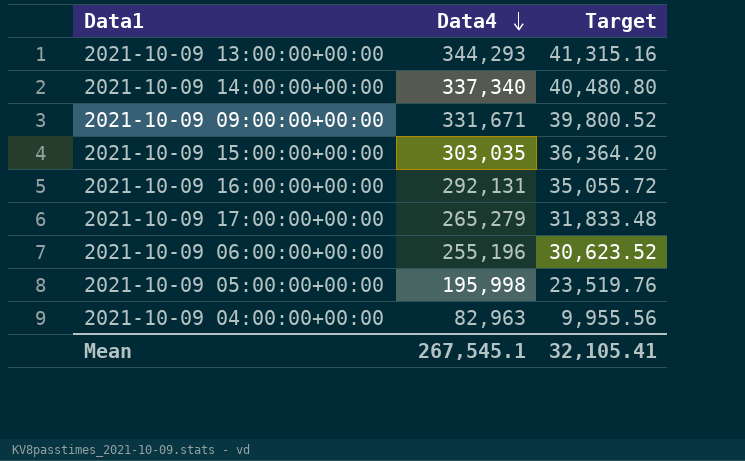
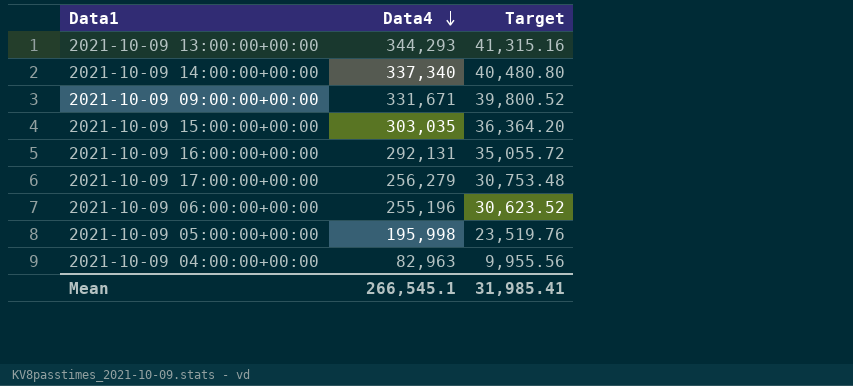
2021-10-09 17:00:00+00:00 | Data4: 265,279 -> 256,279
2021-10-09 17:00:00+00:00 | Target: 31,833.48 -> 30,753.48
Mean | Data4: 267,545.1 -> 266,545.1
Mean | Target: 32,105.41 -> 31,985.41

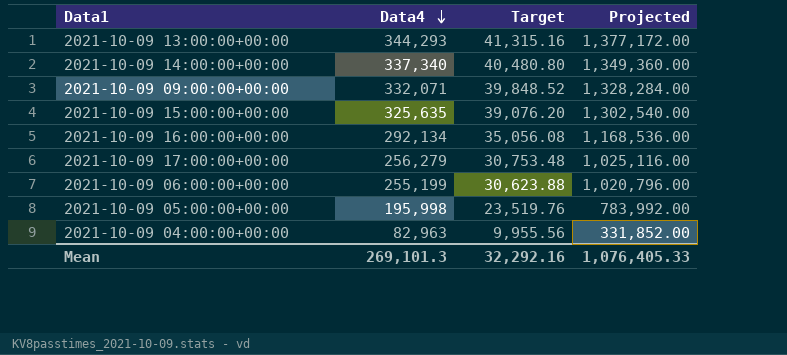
column Projected | formula: none -> [Data4] * 4
2021-10-09 09:00:00+00:00 | Data4: 331,671 -> 332,071
2021-10-09 09:00:00+00:00 | Target: 39,800.52 -> 39,848.52
2021-10-09 15:00:00+00:00 | Data4: 303,035 -> 325,635
2021-10-09 15:00:00+00:00 | Target: 36,364.20 -> 39,076.20
2021-10-09 16:00:00+00:00 | Data4: 292,131 -> 292,134
2021-10-09 16:00:00+00:00 | Target: 35,055.72 -> 35,056.08
2021-10-09 06:00:00+00:00 | Data4: 255,196 -> 255,199
2021-10-09 06:00:00+00:00 | Target: 30,623.52 -> 30,623.88
Mean | Data4: 266,545.1 -> 269,101.3
Mean | Target: 31,985.41 -> 32,292.16

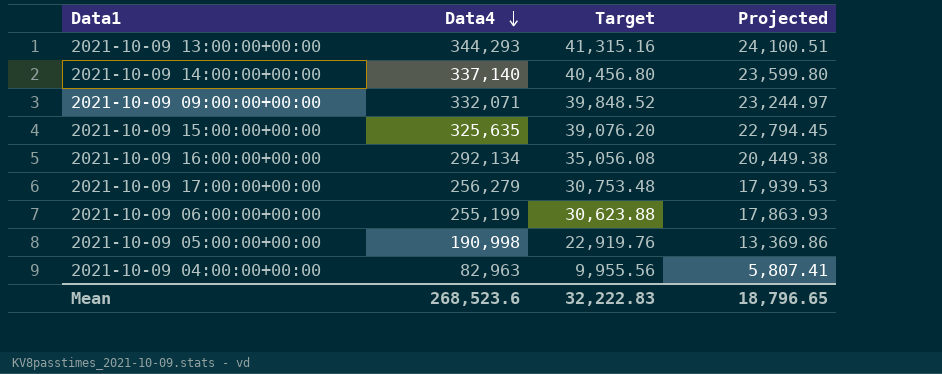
column Projected | formula: [Data4] * 4 -> [Data4] * 0.07
2021-10-09 14:00:00+00:00 | Data4: 337,340 -> 337,140
2021-10-09 14:00:00+00:00 | Target: 40,480.80 -> 40,456.80
2021-10-09 05:00:00+00:00 | Data4: 195,998 -> 190,998
2021-10-09 05:00:00+00:00 | Target: 23,519.76 -> 22,919.76
Mean | Data4: 269,101.3 -> 268,523.6
Mean | Target: 32,292.16 -> 32,222.83
Mean | Projected: 1,076,405.33 -> 18,796.65

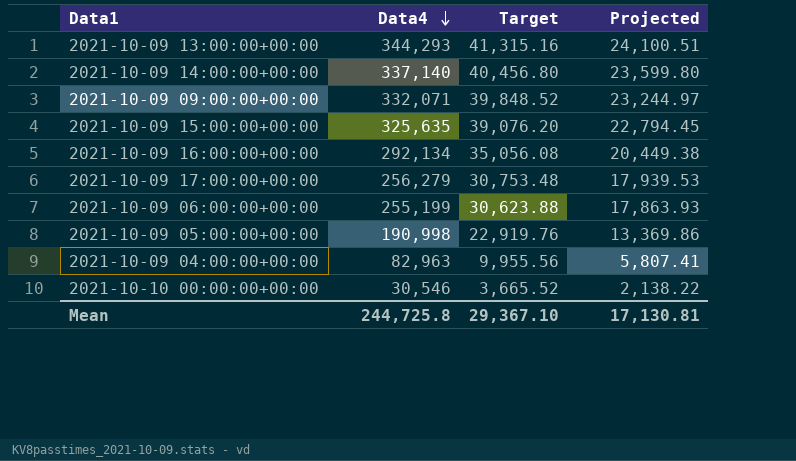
row 2021-10-10 00:00:00+00:00: none -> 30,546 | 3,665.52 | 2,138.22
Mean | Data4: 268,523.6 -> 244,725.8
Mean | Target: 32,222.83 -> 29,367.10
Mean | Projected: 18,796.65 -> 17,130.81

